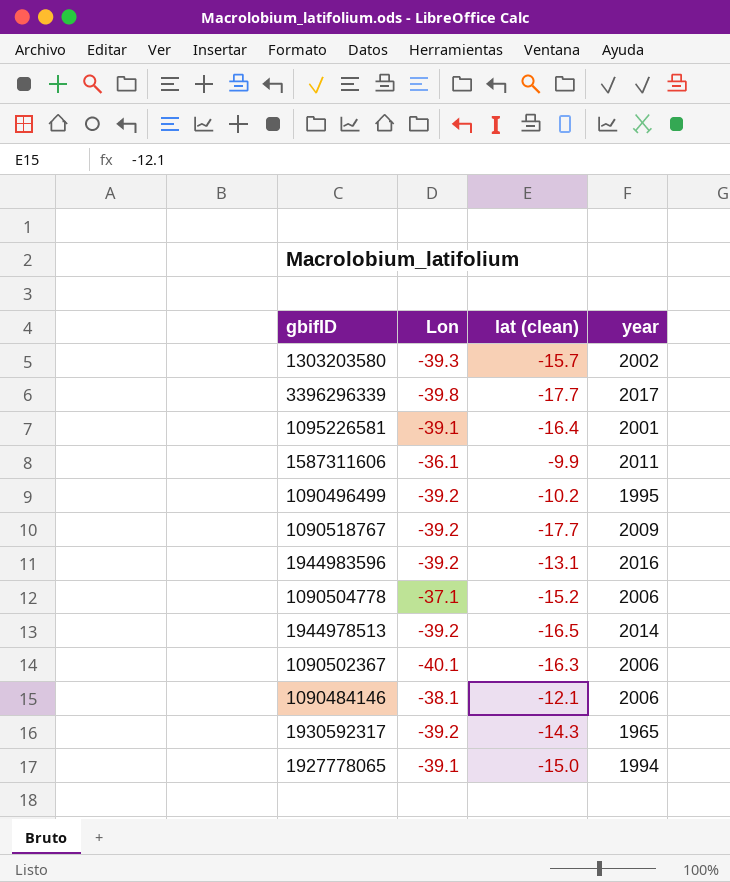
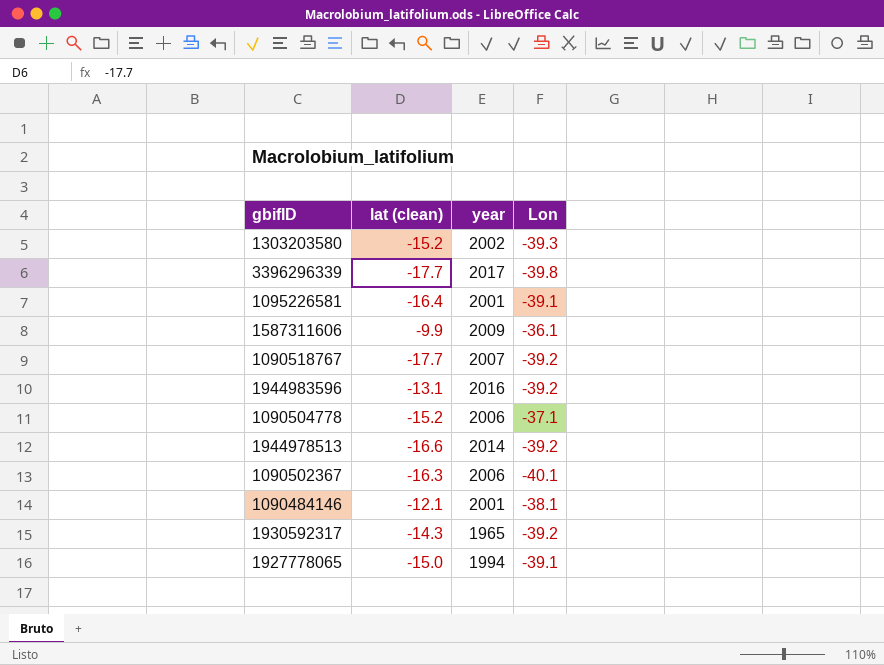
column Lon | position: 2 -> 4
row 1090496499: -39.2 | -10.2 | 1995 -> none
1303203580 | lat (clean): -15.7 -> -15.2
1587311606 | year: 2011 -> 2009
1090518767 | year: 2009 -> 2007
1944978513 | lat (clean): -16.5 -> -16.6
1090484146 | year: 2006 -> 2001

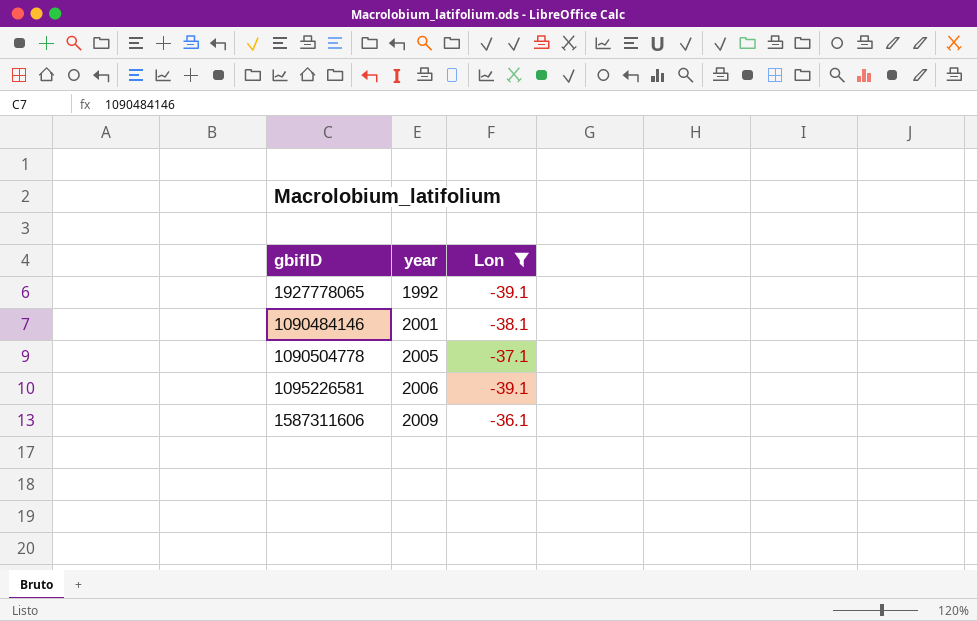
filter: none -> Lon >= -39.1
row order: none -> year ascending
column lat (clean) | position: 2 -> none
1927778065 | year: 1994 -> 1992
1090504778 | year: 2006 -> 2005
1095226581 | year: 2001 -> 2006

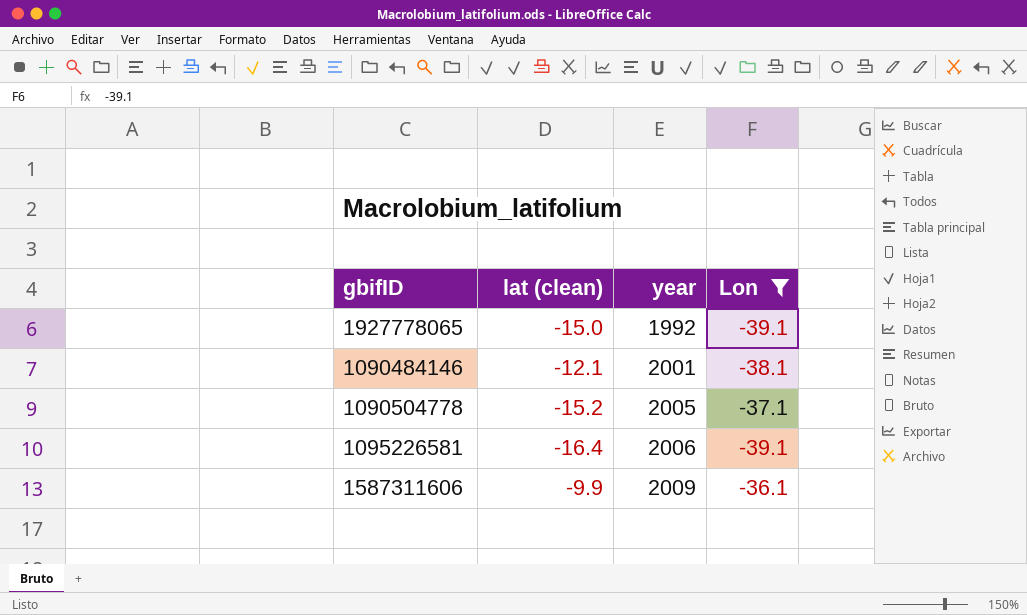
column lat (clean) | position: none -> 2

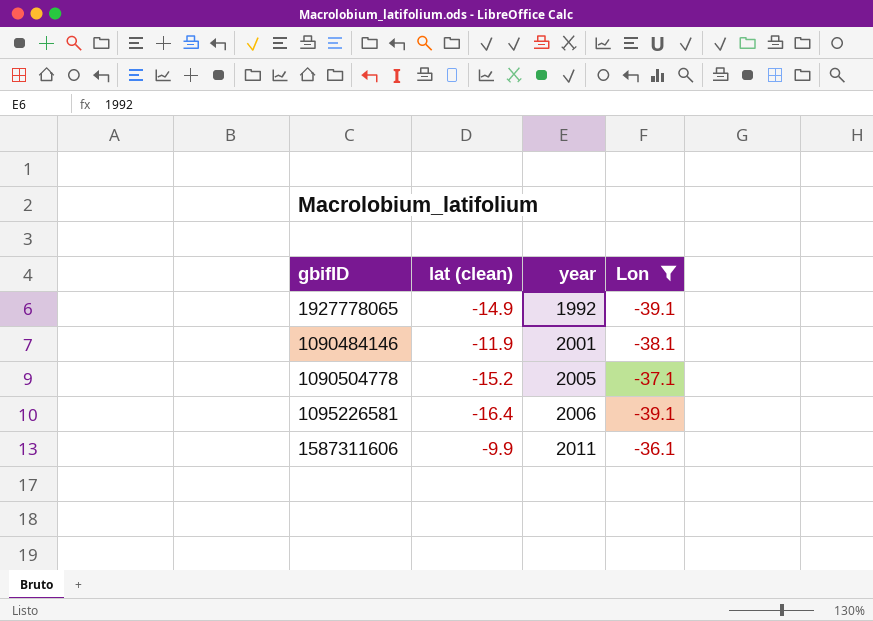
1927778065 | lat (clean): -15.0 -> -14.9
1090484146 | lat (clean): -12.1 -> -11.9
1587311606 | year: 2009 -> 2011

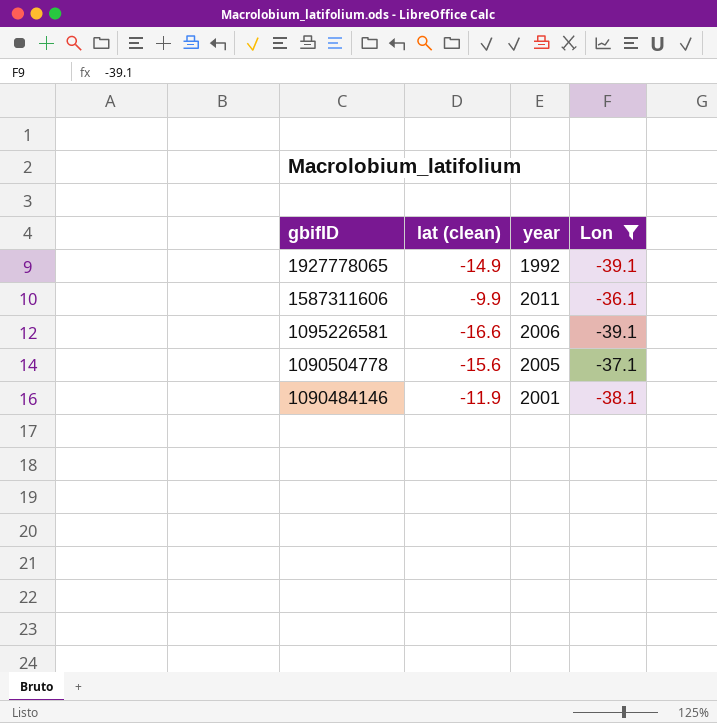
row order: year ascending -> gbifID descending
1095226581 | lat (clean): -16.4 -> -16.6
1090504778 | lat (clean): -15.2 -> -15.6

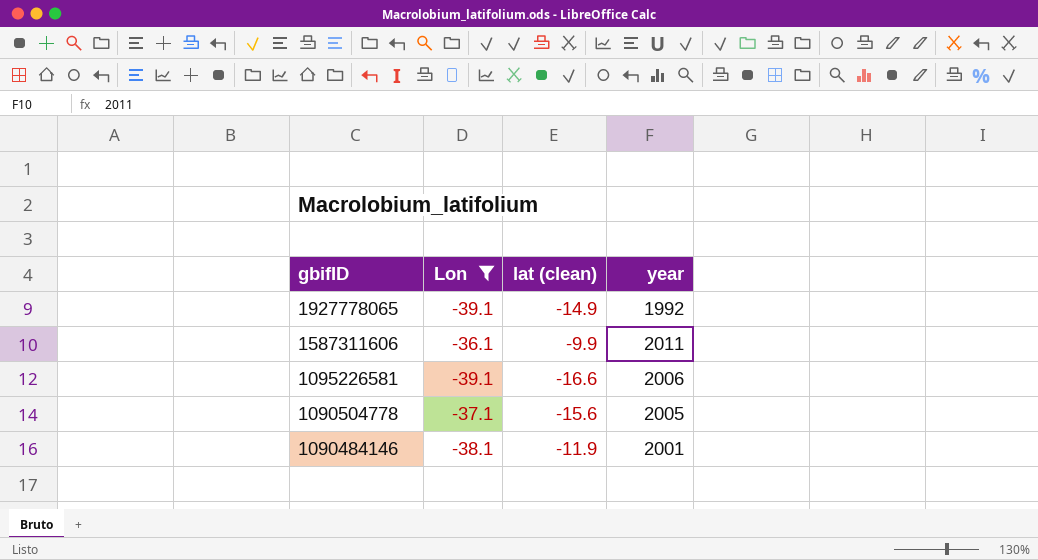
column Lon | position: 4 -> 2

